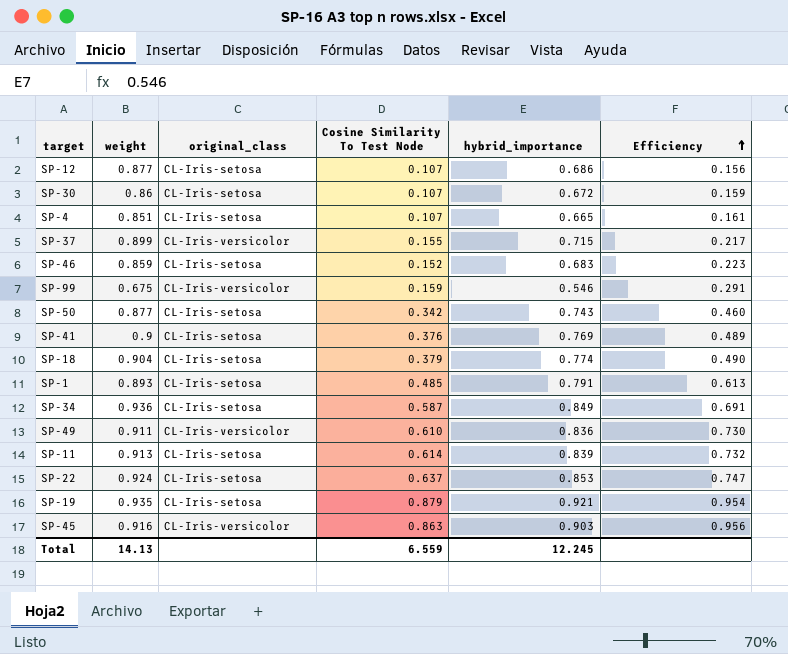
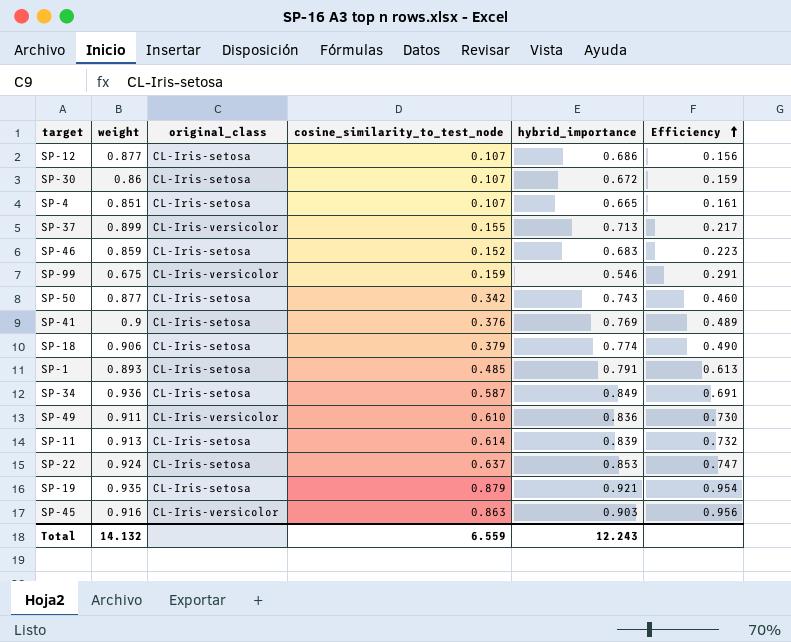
column name: Cosine Similarity To Test Node -> cosine_similarity_to_test_node
SP-37 | hybrid_importance: 0.715 -> 0.713
SP-18 | weight: 0.904 -> 0.906
Total | weight: 14.13 -> 14.132
Total | hybrid_importance: 12.245 -> 12.243

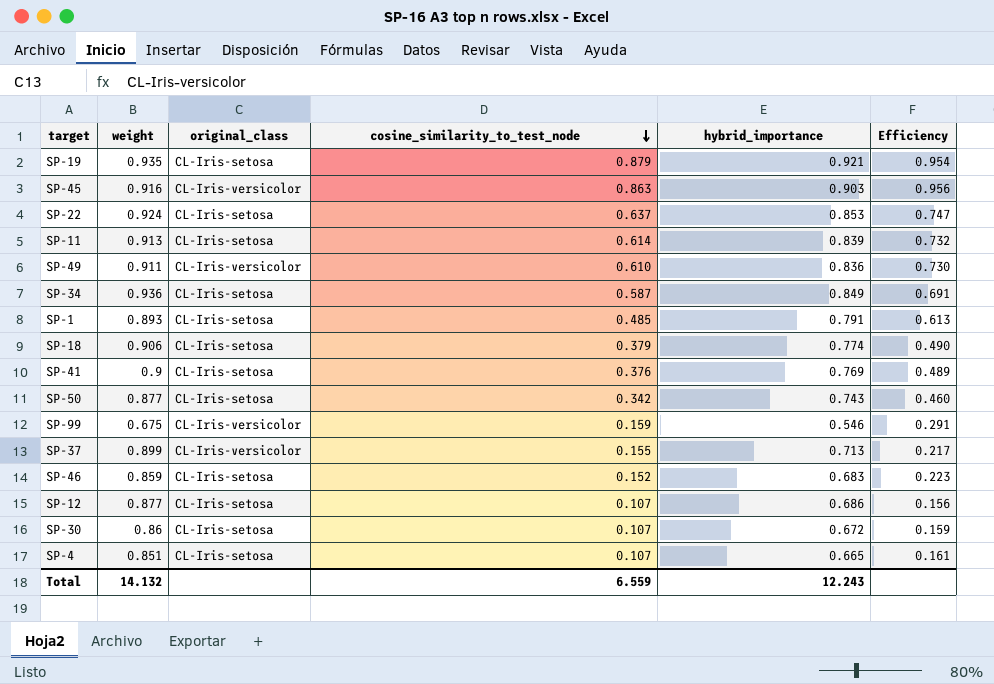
row order: Efficiency ascending -> cosine_similarity_to_test_node descending

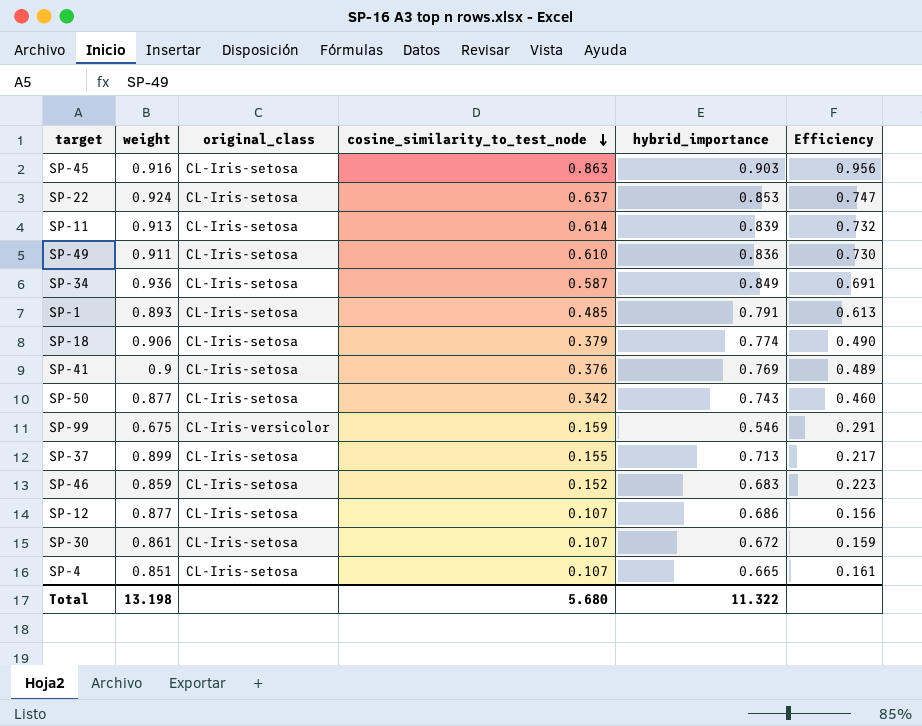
row SP-19: 0.935 | CL-Iris-setosa | 0.879 | 0.921 | 0.954 -> none
SP-45 | original_class: CL-Iris-versicolor -> CL-Iris-setosa
SP-49 | original_class: CL-Iris-versicolor -> CL-Iris-setosa
SP-37 | original_class: CL-Iris-versicolor -> CL-Iris-setosa
SP-30 | weight: 0.86 -> 0.861
Total | weight: 14.132 -> 13.198
Total | cosine_similarity_to_test_node: 6.559 -> 5.680
Total | hybrid_importance: 12.243 -> 11.322

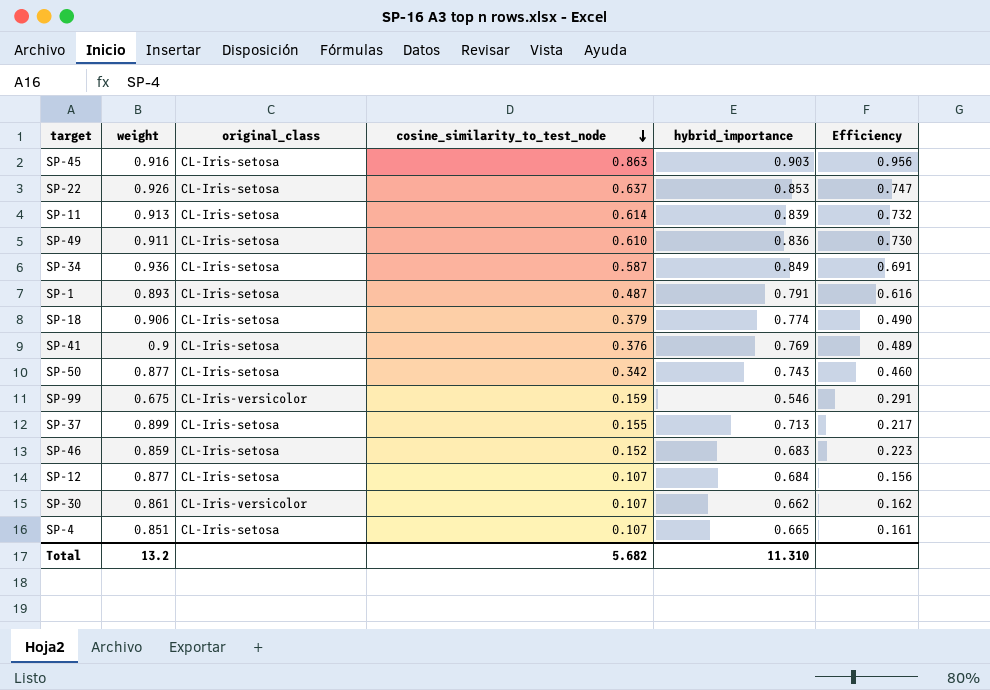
SP-22 | weight: 0.924 -> 0.926
SP-1 | cosine_similarity_to_test_node: 0.485 -> 0.487
SP-1 | Efficiency: 0.613 -> 0.616
SP-12 | hybrid_importance: 0.686 -> 0.684
SP-30 | original_class: CL-Iris-setosa -> CL-Iris-versicolor
SP-30 | hybrid_importance: 0.672 -> 0.662
SP-30 | Efficiency: 0.159 -> 0.162
Total | weight: 13.198 -> 13.2
Total | cosine_similarity_to_test_node: 5.680 -> 5.682
Total | hybrid_importance: 11.322 -> 11.310

